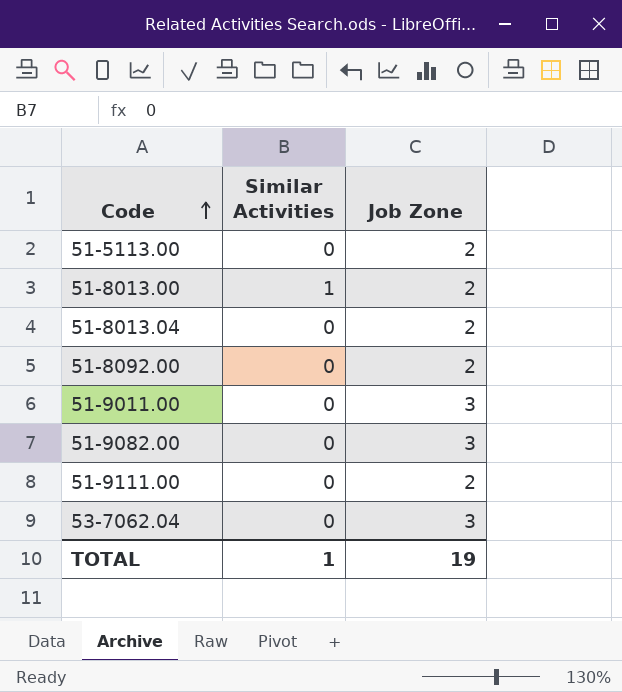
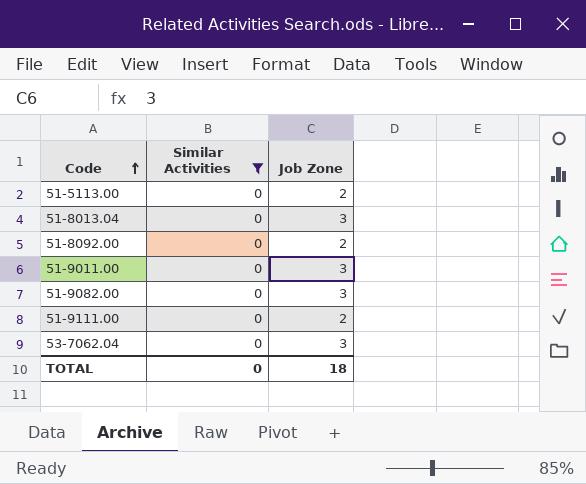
filter: none -> Similar Activities = 0
51-8013.04 | Job Zone: 2 -> 3
TOTAL | Similar Activities: 1 -> 0
TOTAL | Job Zone: 19 -> 18

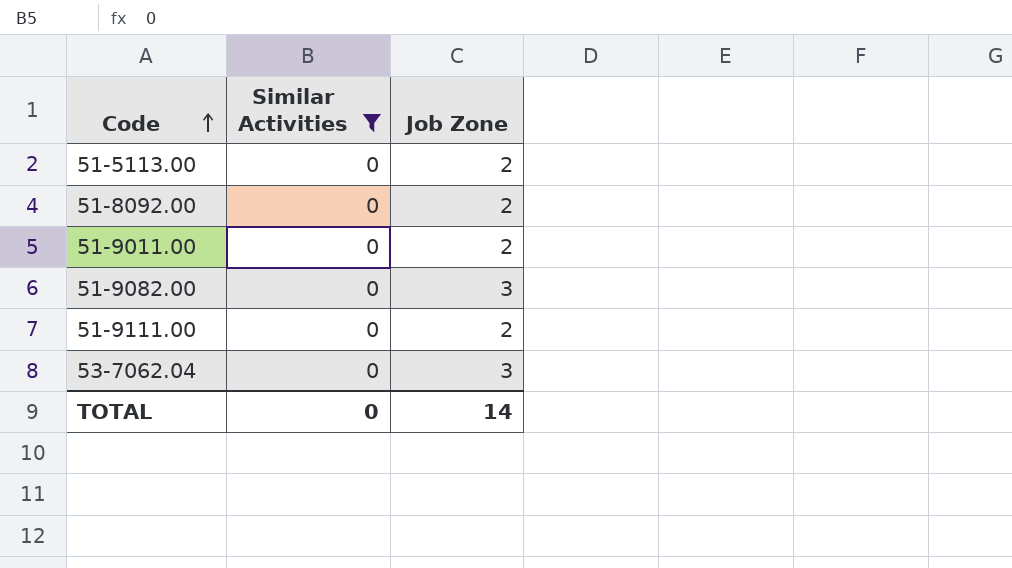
row 51-8013.04: 0 | 3 -> none
51-9011.00 | Job Zone: 3 -> 2
TOTAL | Job Zone: 18 -> 14

